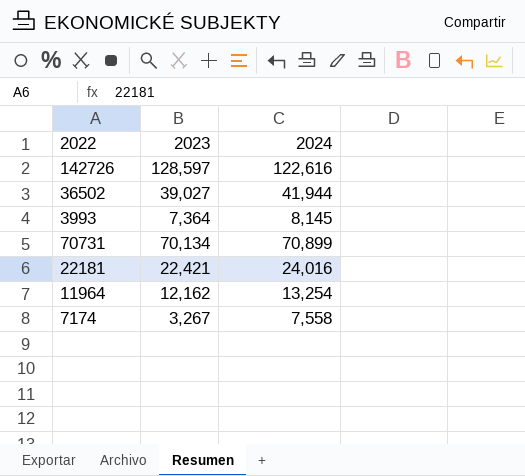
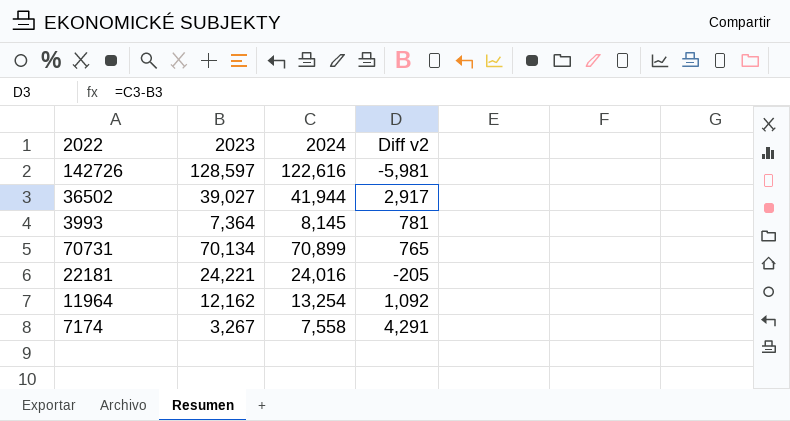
column Diff v2 | formula: none -> [2024] - [2023]
22181 | 2023: 22,421 -> 24,221

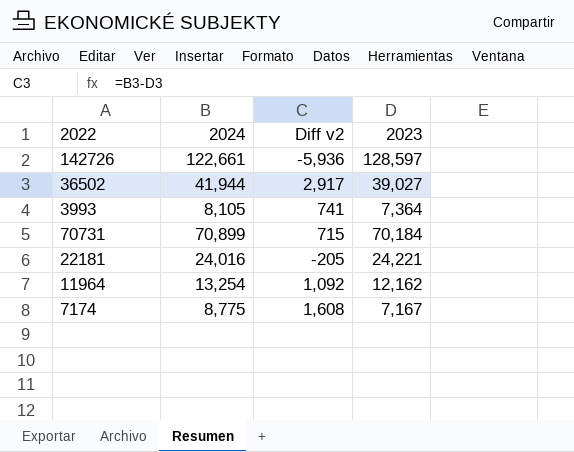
column 2023 | position: 2 -> 4
142726 | 2024: 122,616 -> 122,661
142726 | Diff v2: -5,981 -> -5,936
3993 | 2024: 8,145 -> 8,105
3993 | Diff v2: 781 -> 741
70731 | Diff v2: 765 -> 715
70731 | 2023: 70,134 -> 70,184
7174 | 2024: 7,558 -> 8,775
7174 | Diff v2: 4,291 -> 1,608
7174 | 2023: 3,267 -> 7,167

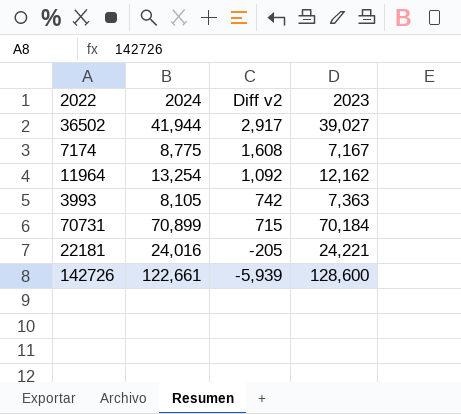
row order: none -> Diff v2 descending
3993 | Diff v2: 741 -> 742
3993 | 2023: 7,364 -> 7,363
142726 | Diff v2: -5,936 -> -5,939
142726 | 2023: 128,597 -> 128,600

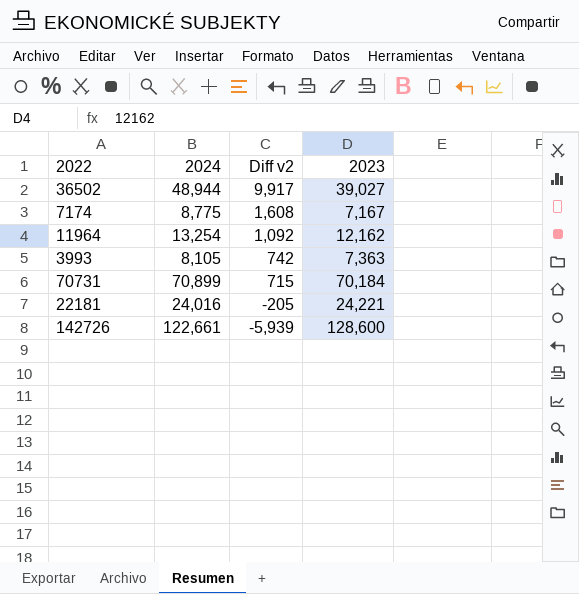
36502 | 2024: 41,944 -> 48,944
36502 | Diff v2: 2,917 -> 9,917

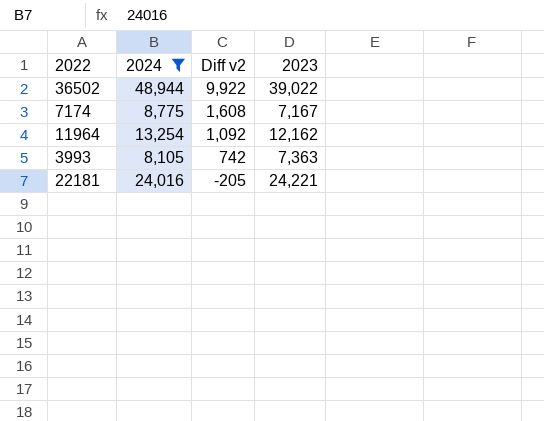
filter: none -> 2024 <= 48,944
36502 | Diff v2: 9,917 -> 9,922
36502 | 2023: 39,027 -> 39,022

